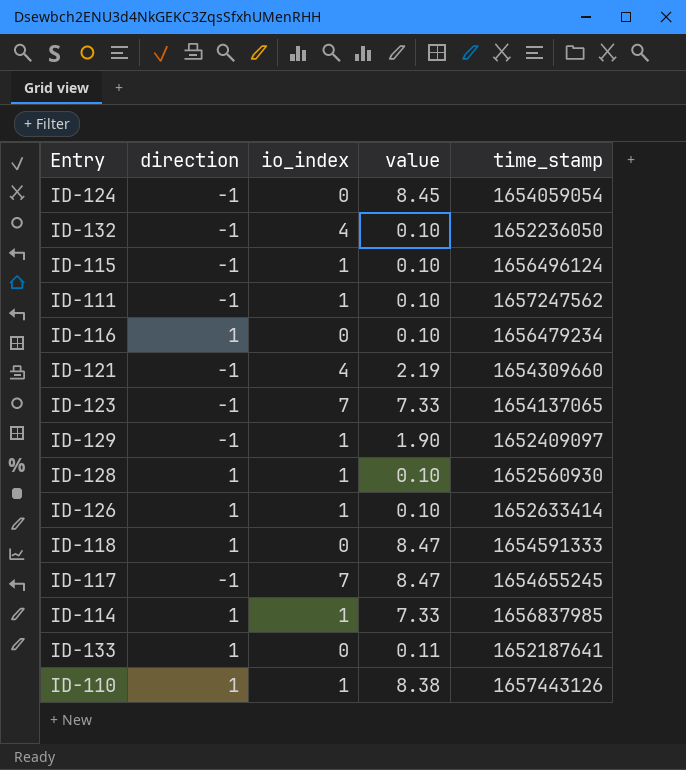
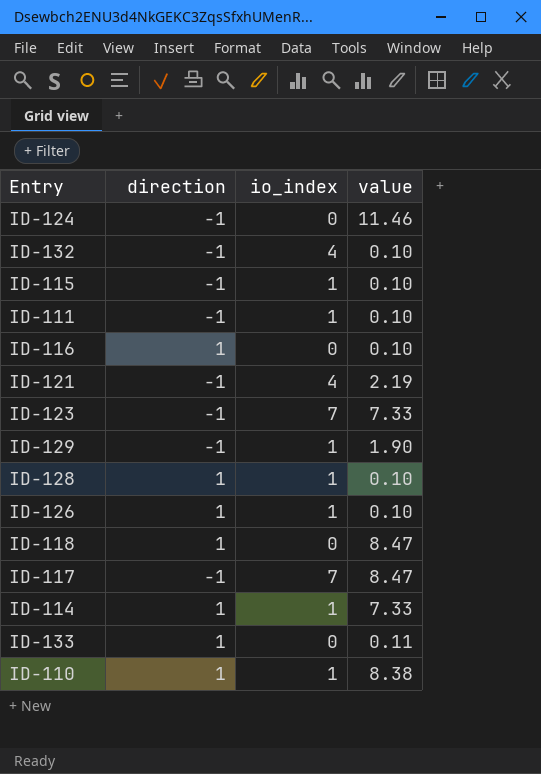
column time_stamp | position: 5 -> none
ID-124 | value: 8.45 -> 11.46

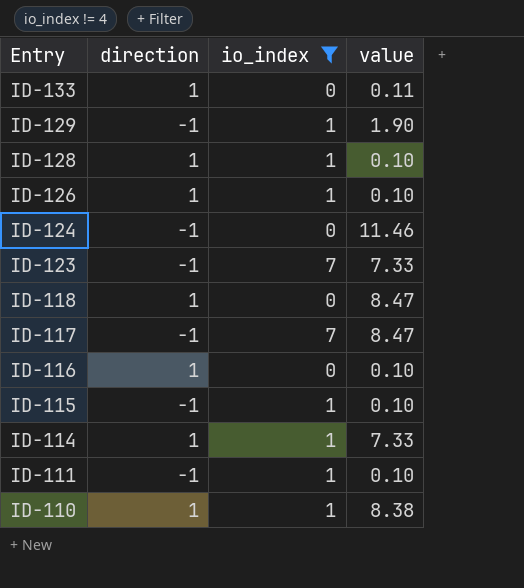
filter: none -> io_index != 4
row order: none -> Entry descending

